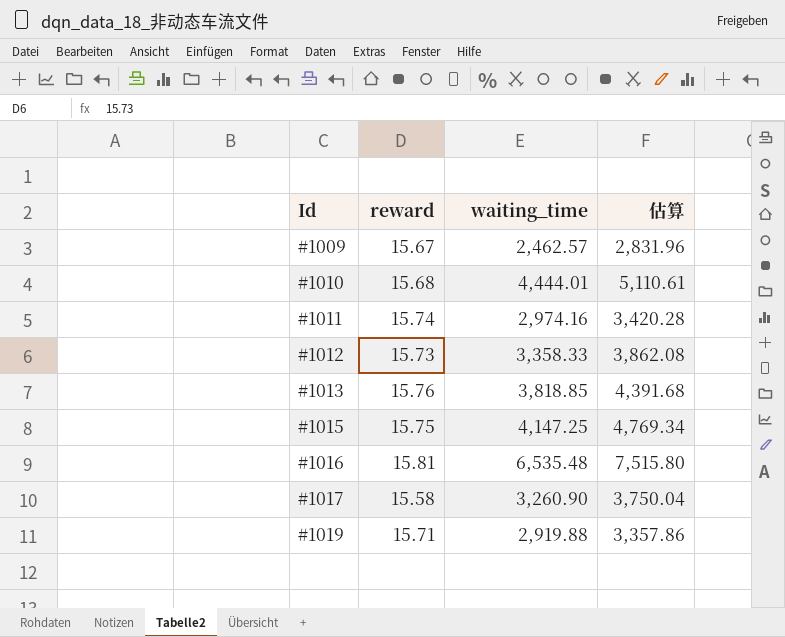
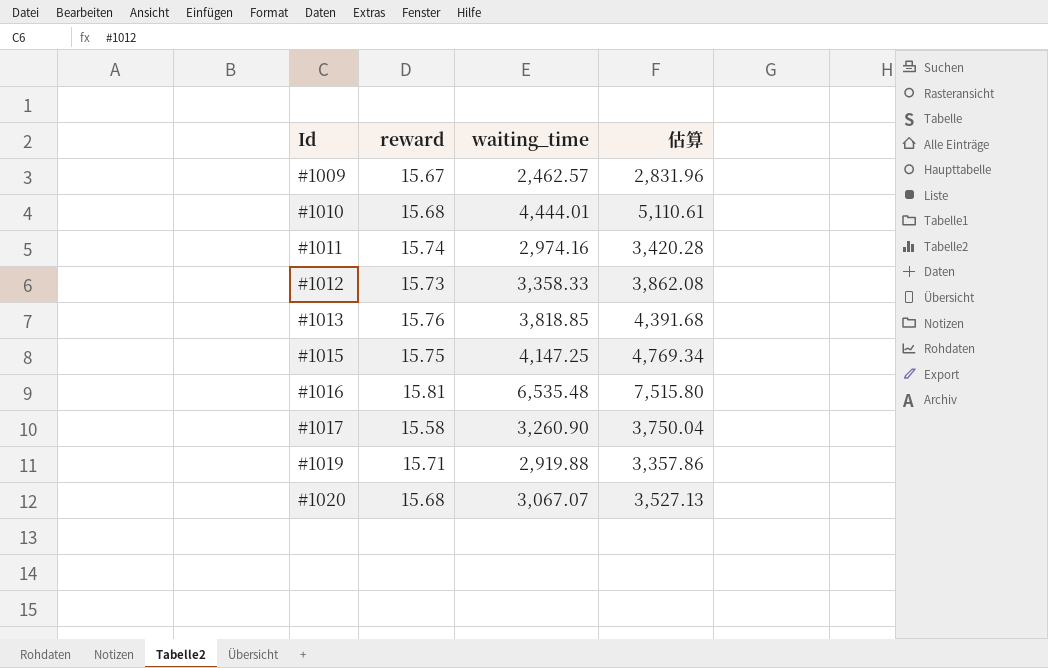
row #1020: none -> 15.68 | 3,067.07 | 3,527.13

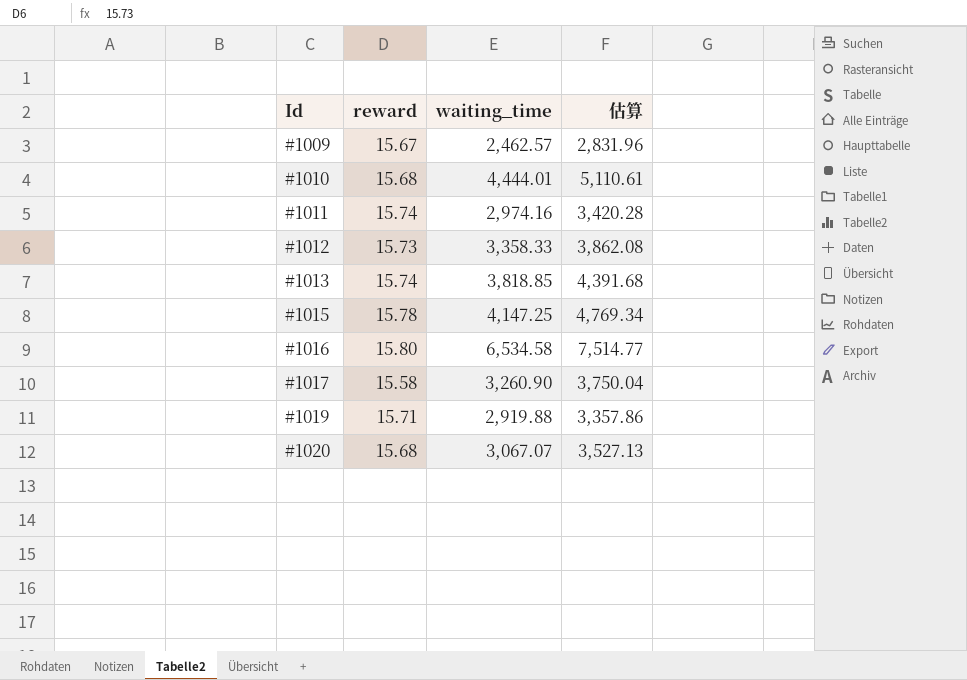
#1013 | reward: 15.76 -> 15.74
#1015 | reward: 15.75 -> 15.78
#1016 | reward: 15.81 -> 15.80
#1016 | waiting_time: 6,535.48 -> 6,534.58
#1016 | 估算: 7,515.80 -> 7,514.77

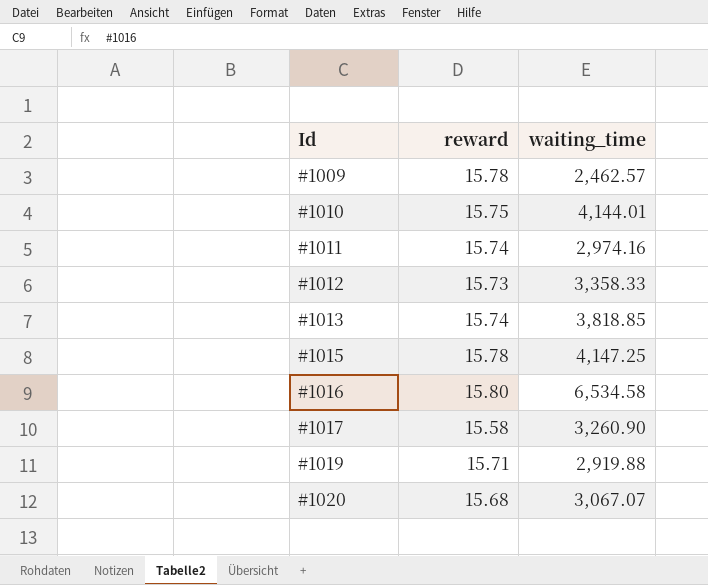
column 估算 | formula: [waiting_time] * 1.15 -> none
#1009 | reward: 15.67 -> 15.78
#1010 | reward: 15.68 -> 15.75
#1010 | waiting_time: 4,444.01 -> 4,144.01

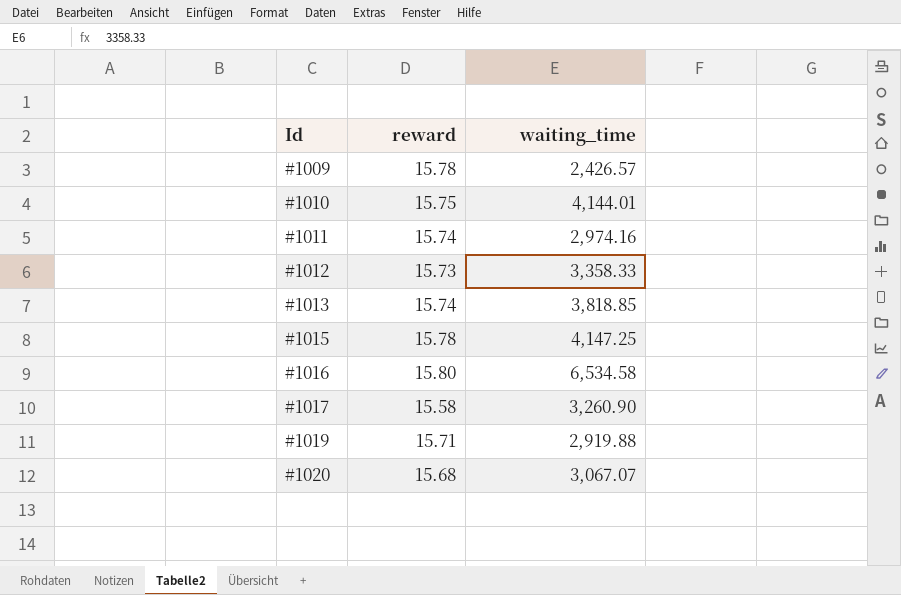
#1009 | waiting_time: 2,462.57 -> 2,426.57

